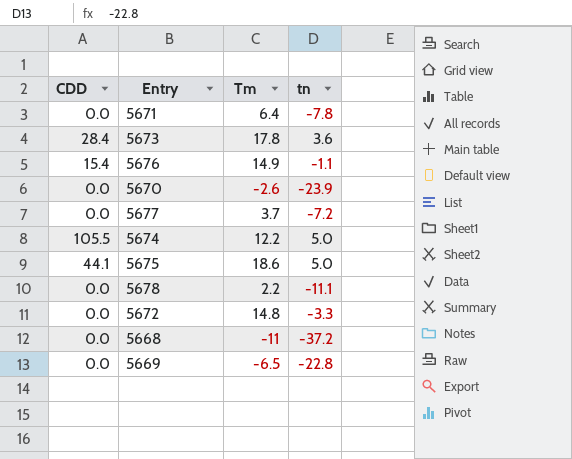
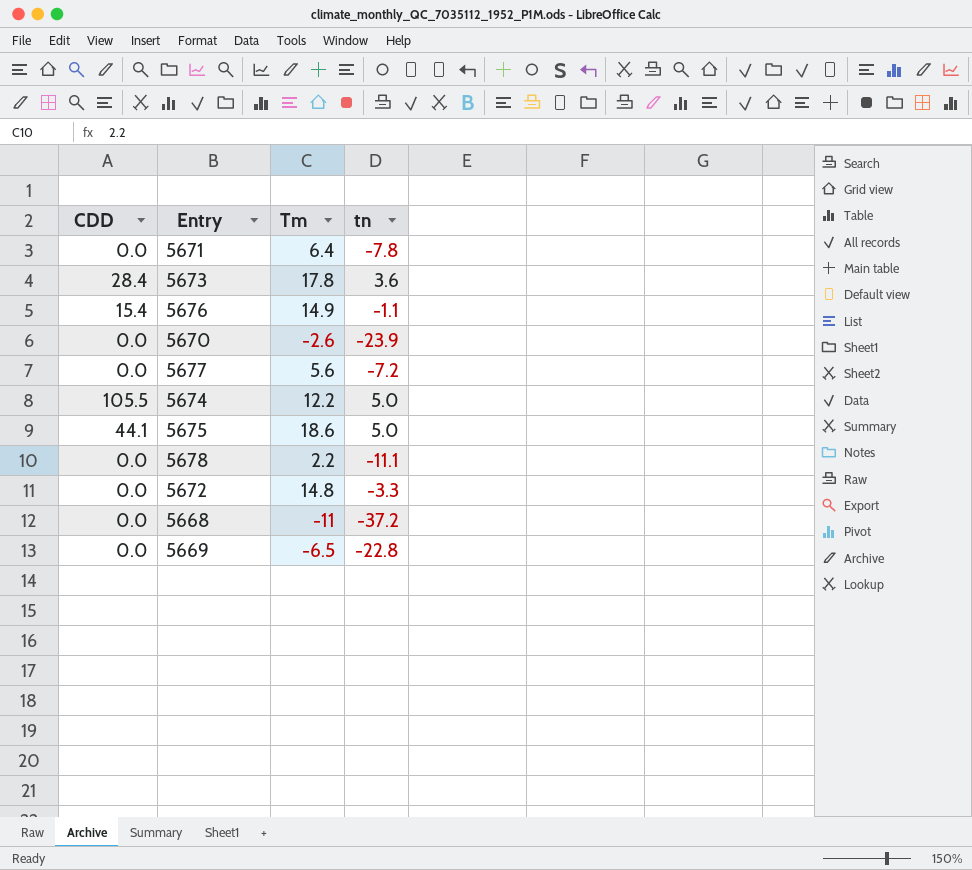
5677 | Tm: 3.7 -> 5.6

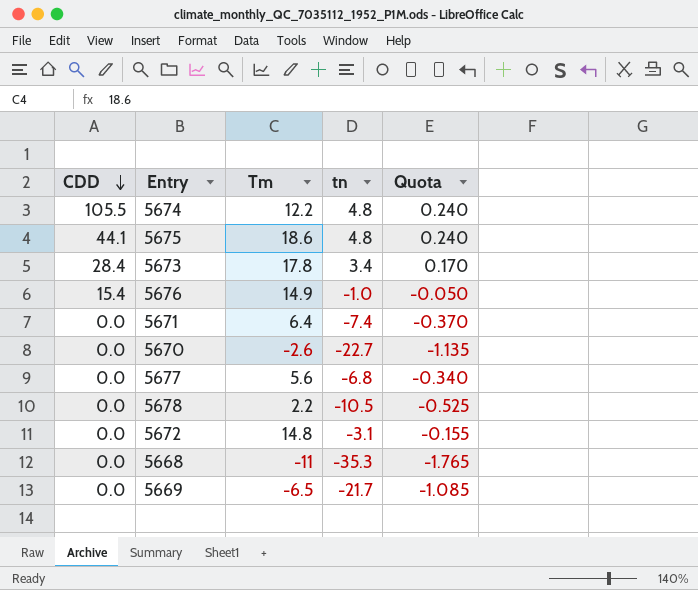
row order: none -> CDD descending
column Quota | formula: none -> [tn] * 0.05
5674 | tn: 5.0 -> 4.8
5675 | tn: 5.0 -> 4.8
5673 | tn: 3.6 -> 3.4
5676 | tn: -1.1 -> -1.0
5671 | tn: -7.8 -> -7.4
5670 | tn: -23.9 -> -22.7
5677 | tn: -7.2 -> -6.8
5678 | tn: -11.1 -> -10.5
5672 | tn: -3.3 -> -3.1
5668 | tn: -37.2 -> -35.3
5669 | tn: -22.8 -> -21.7

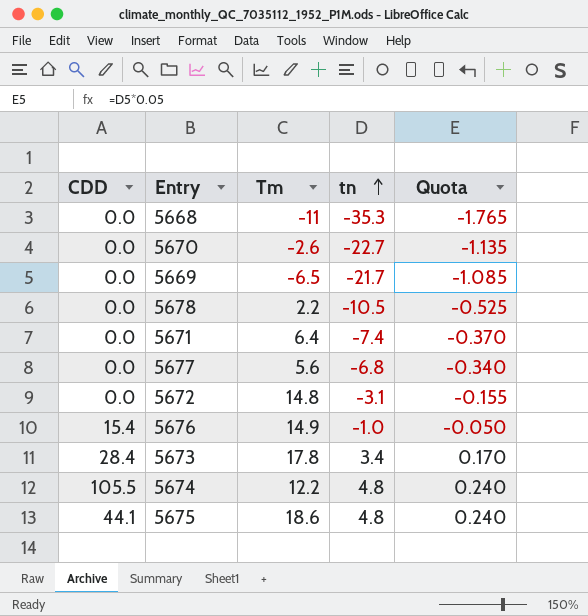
row order: CDD descending -> tn ascending

